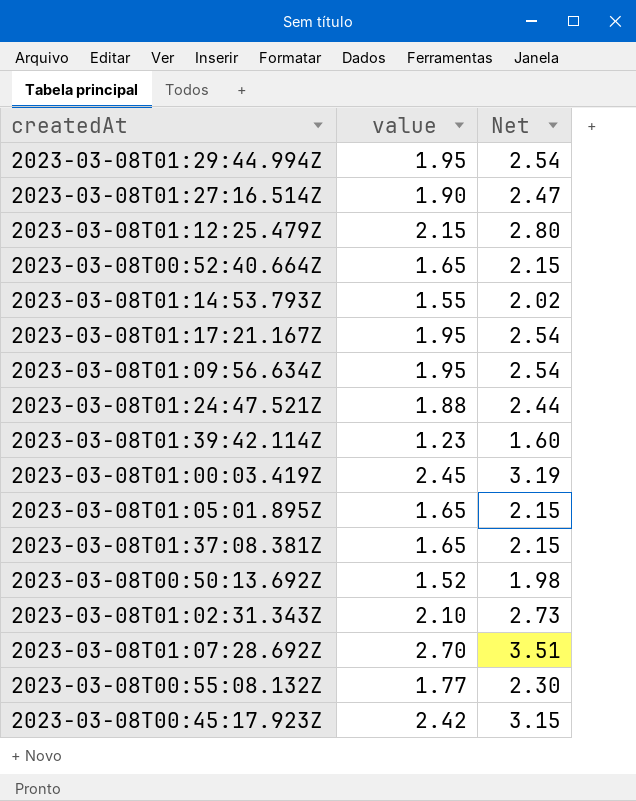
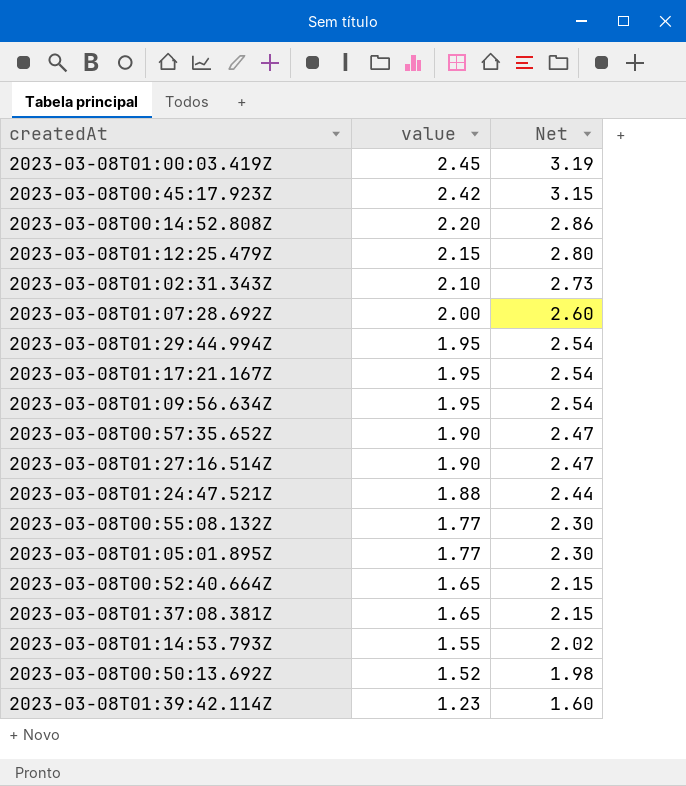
row order: none -> value descending
row 2023-03-08T00:14:52.808Z: none -> 2.20 | 2.86
2023-03-08T01:07:28.692Z | value: 2.70 -> 2.00
2023-03-08T01:07:28.692Z | Net: 3.51 -> 2.60
row 2023-03-08T00:57:35.652Z: none -> 1.90 | 2.47
2023-03-08T01:05:01.895Z | value: 1.65 -> 1.77
2023-03-08T01:05:01.895Z | Net: 2.15 -> 2.30

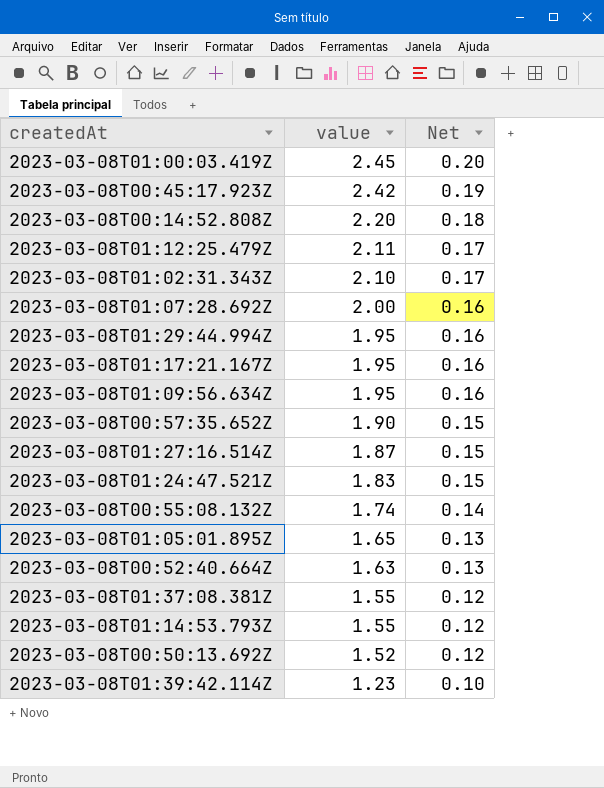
column Net | formula: [value] * 1.3 -> [value] * 0.08
2023-03-08T01:12:25.479Z | value: 2.15 -> 2.11
2023-03-08T01:27:16.514Z | value: 1.90 -> 1.87
2023-03-08T01:24:47.521Z | value: 1.88 -> 1.83
2023-03-08T00:55:08.132Z | value: 1.77 -> 1.74
2023-03-08T01:05:01.895Z | value: 1.77 -> 1.65
2023-03-08T00:52:40.664Z | value: 1.65 -> 1.63
2023-03-08T01:37:08.381Z | value: 1.65 -> 1.55

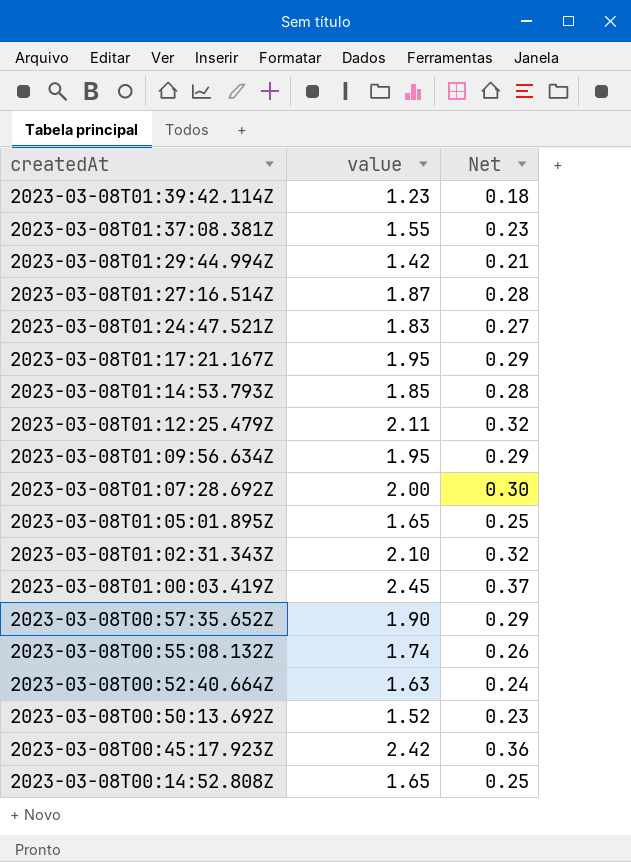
row order: value descending -> createdAt descending
column Net | formula: [value] * 0.08 -> [value] * 0.15
2023-03-08T01:29:44.994Z | value: 1.95 -> 1.42
2023-03-08T01:14:53.793Z | value: 1.55 -> 1.85
2023-03-08T00:14:52.808Z | value: 2.20 -> 1.65

